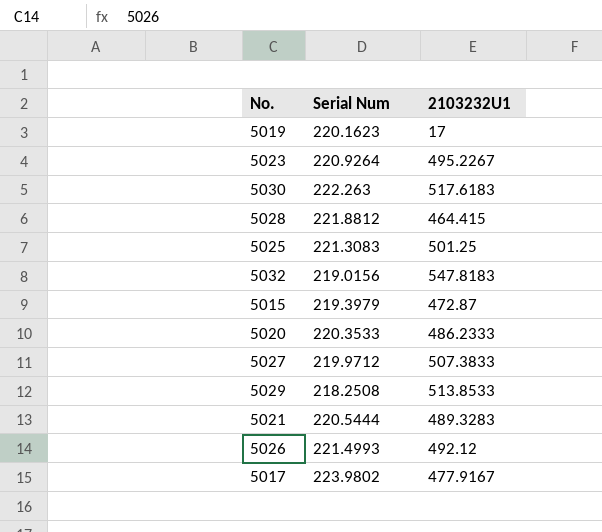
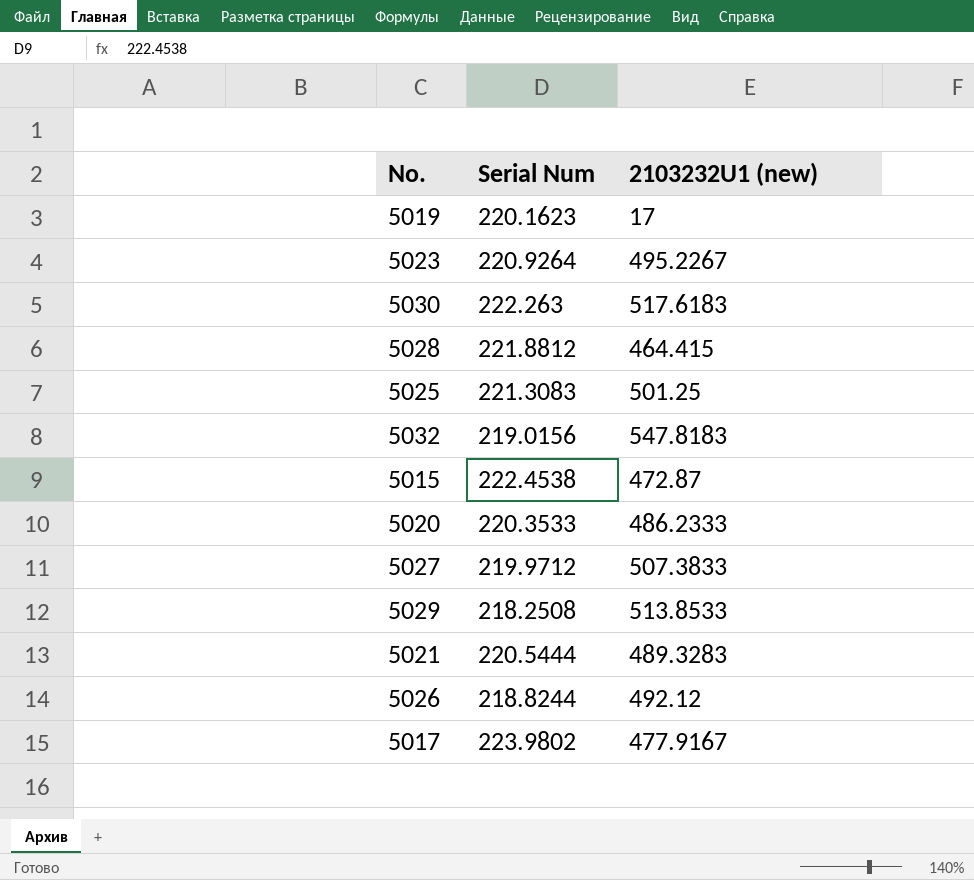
column name: 2103232U1 -> 2103232U1 (new)
5015 | Serial Num: 219.3979 -> 222.4538
5026 | Serial Num: 221.4993 -> 218.8244

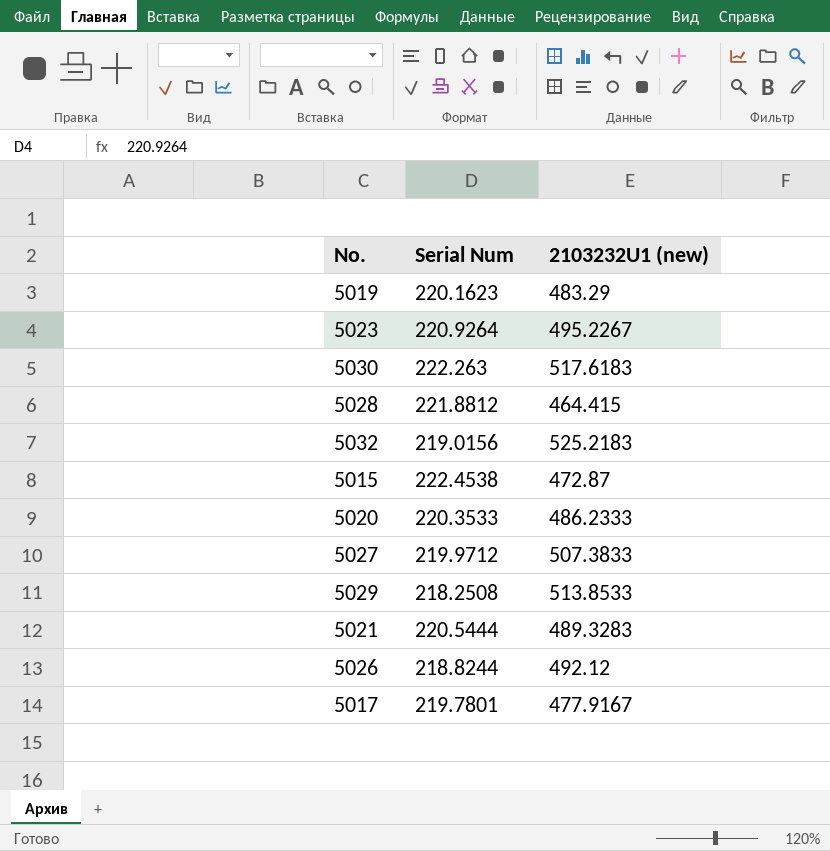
row 5025: 221.3083 | 501.25 -> none
5019 | 2103232U1 (new): 17 -> 483.29
5032 | 2103232U1 (new): 547.8183 -> 525.2183
5017 | Serial Num: 223.9802 -> 219.7801

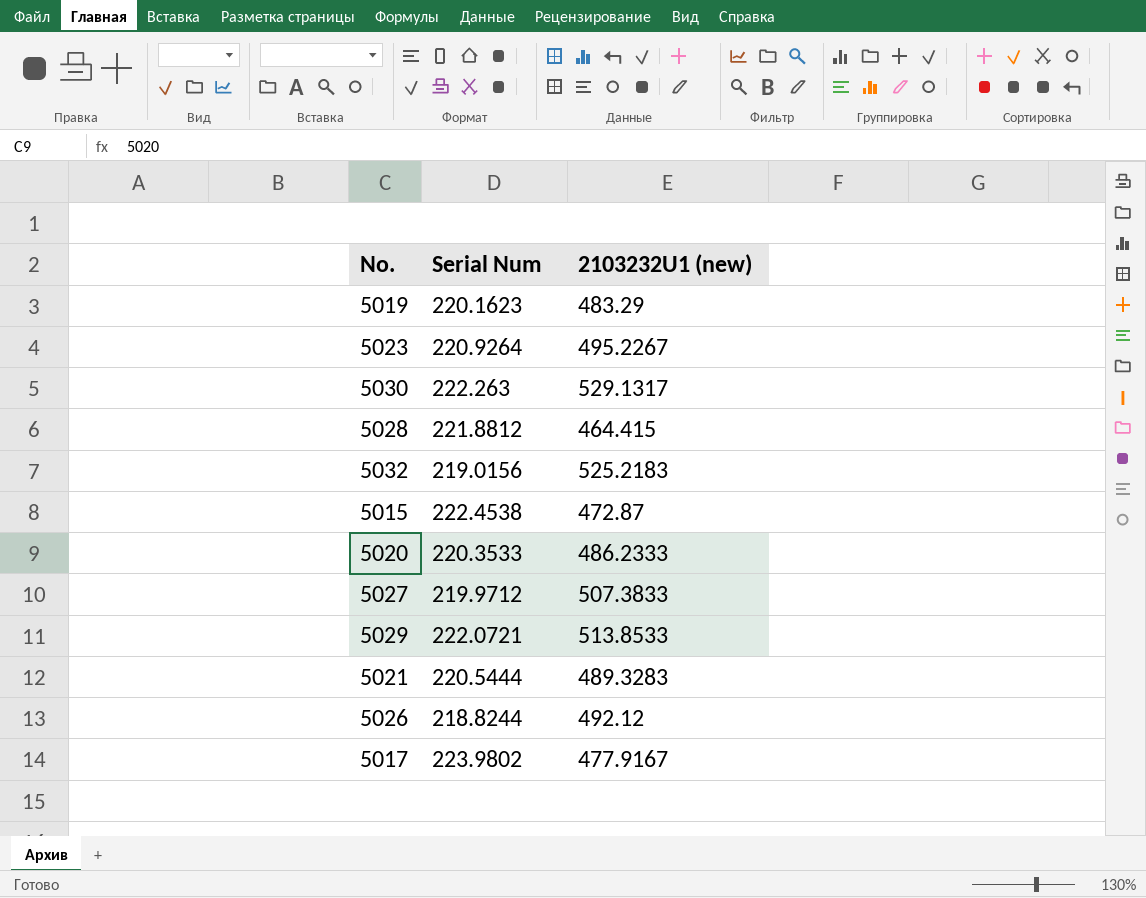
5030 | 2103232U1 (new): 517.6183 -> 529.1317
5029 | Serial Num: 218.2508 -> 222.0721
5017 | Serial Num: 219.7801 -> 223.9802

